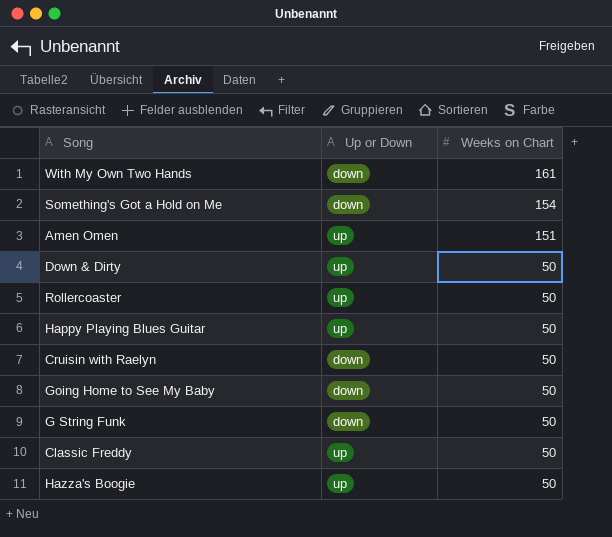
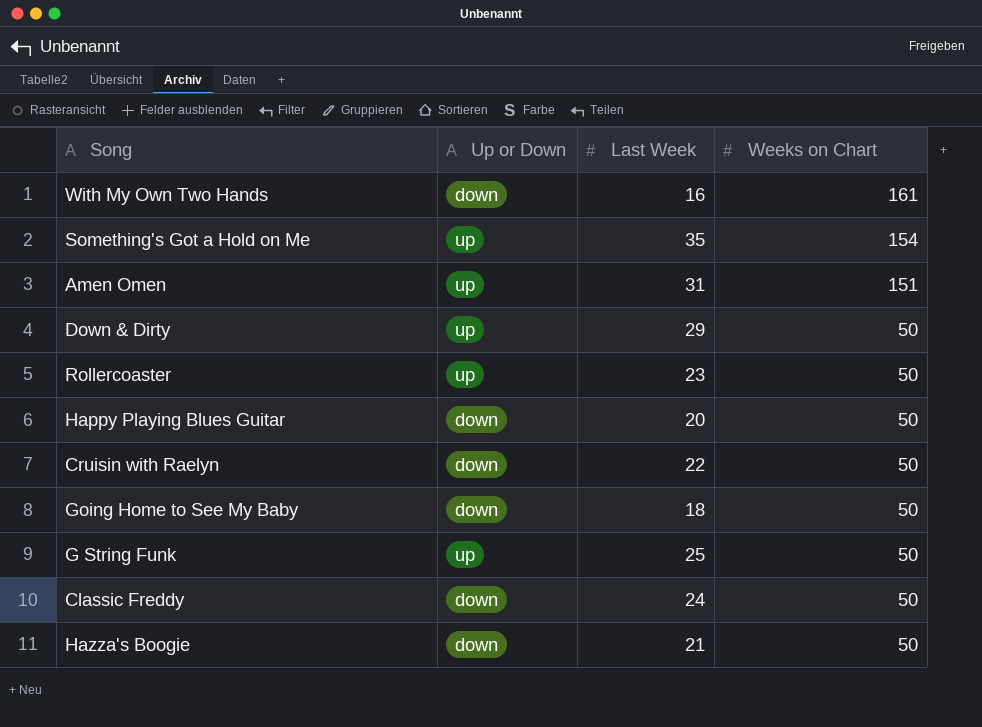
column Last Week | position: none -> 3
Something's Got a Hold on Me | Up or Down: down -> up
Happy Playing Blues Guitar | Up or Down: up -> down
G String Funk | Up or Down: down -> up
Classic Freddy | Up or Down: up -> down
Hazza's Boogie | Up or Down: up -> down

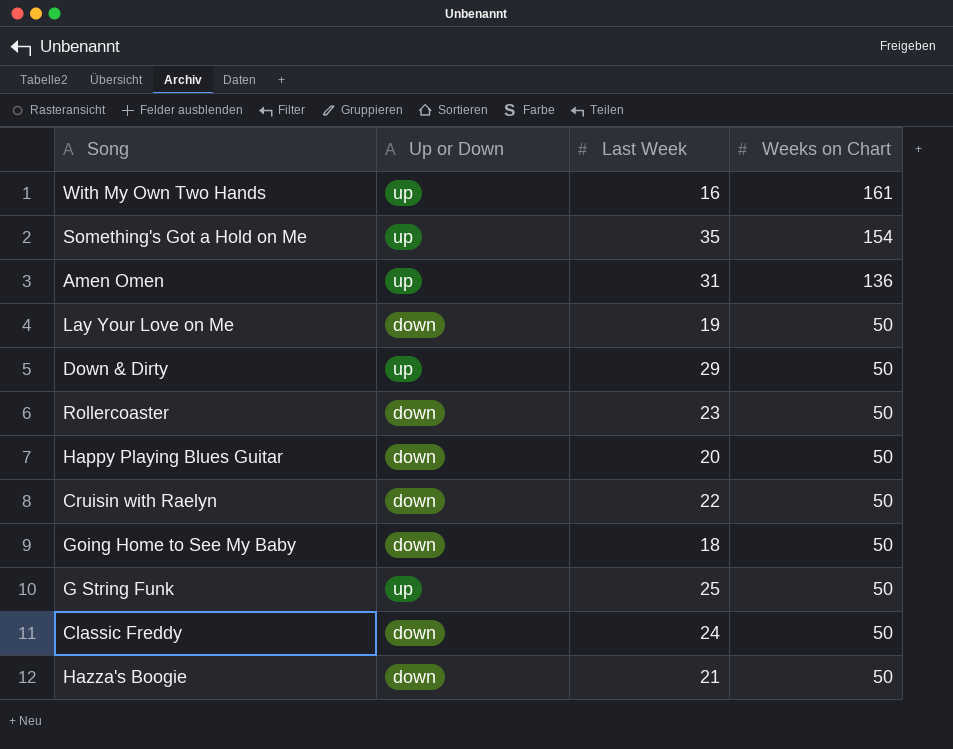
With My Own Two Hands | Up or Down: down -> up
Amen Omen | Weeks on Chart: 151 -> 136
row Lay Your Love on Me: none -> down | 19 | 50
Rollercoaster | Up or Down: up -> down

